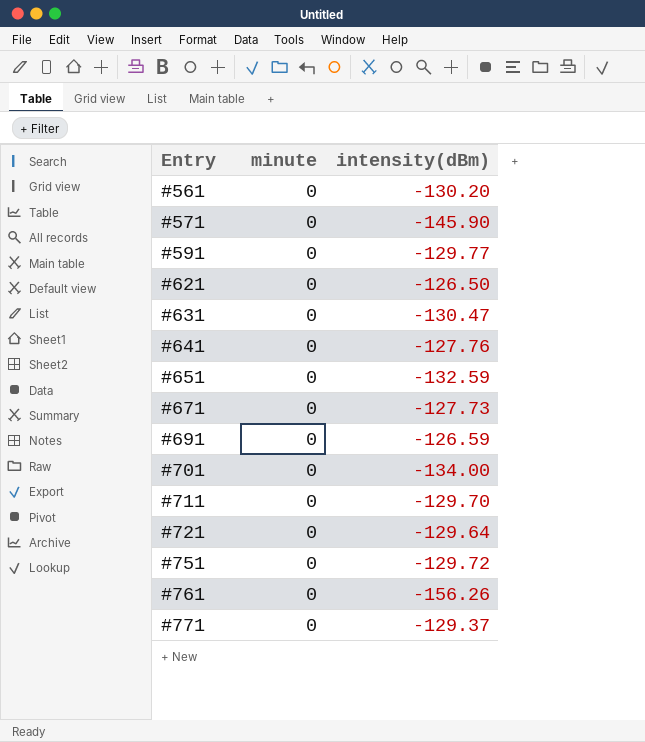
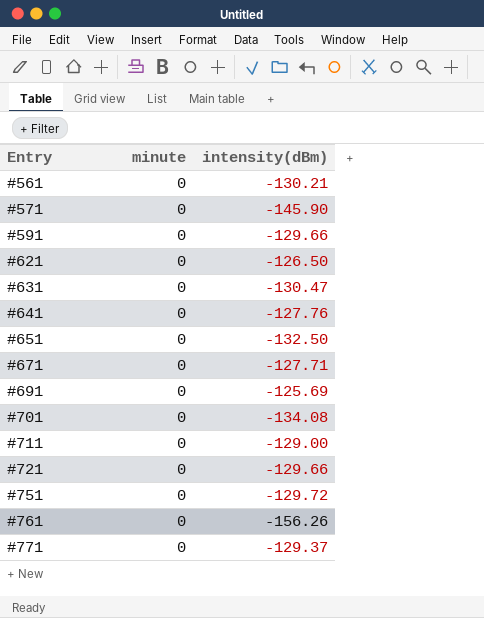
#561 | intensity(dBm): -130.20 -> -130.21
#591 | intensity(dBm): -129.77 -> -129.66
#651 | intensity(dBm): -132.59 -> -132.50
#671 | intensity(dBm): -127.73 -> -127.71
#691 | intensity(dBm): -126.59 -> -125.69
#701 | intensity(dBm): -134.00 -> -134.08
#711 | intensity(dBm): -129.70 -> -129.00
#721 | intensity(dBm): -129.64 -> -129.66

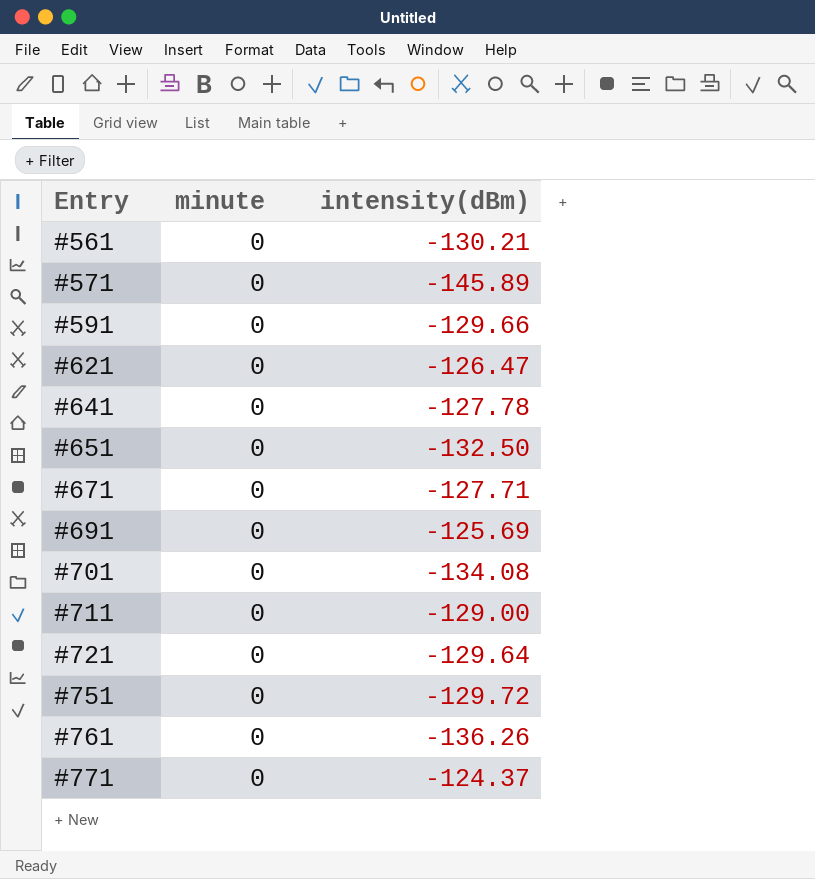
row #631: 0 | -130.47 -> none
#571 | intensity(dBm): -145.90 -> -145.89
#621 | intensity(dBm): -126.50 -> -126.47
#641 | intensity(dBm): -127.76 -> -127.78
#721 | intensity(dBm): -129.66 -> -129.64
#761 | intensity(dBm): -156.26 -> -136.26
#771 | intensity(dBm): -129.37 -> -124.37

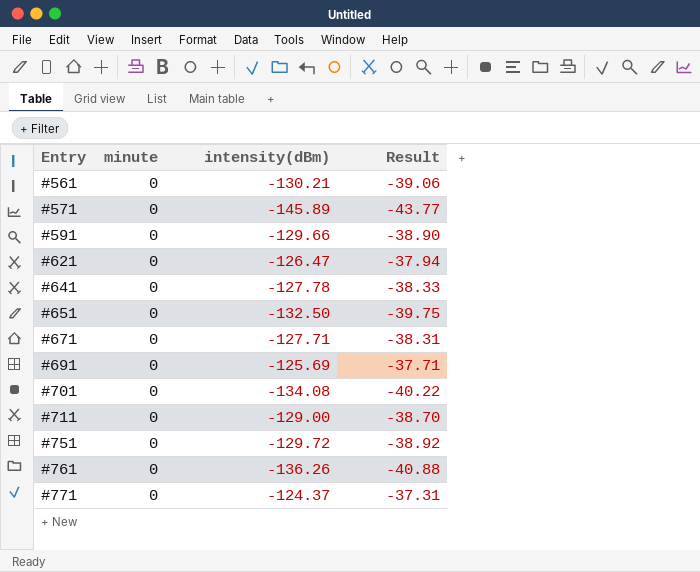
column Result | formula: none -> [intensity(dBm)] * 0.3
row #721: 0 | -129.64 -> none

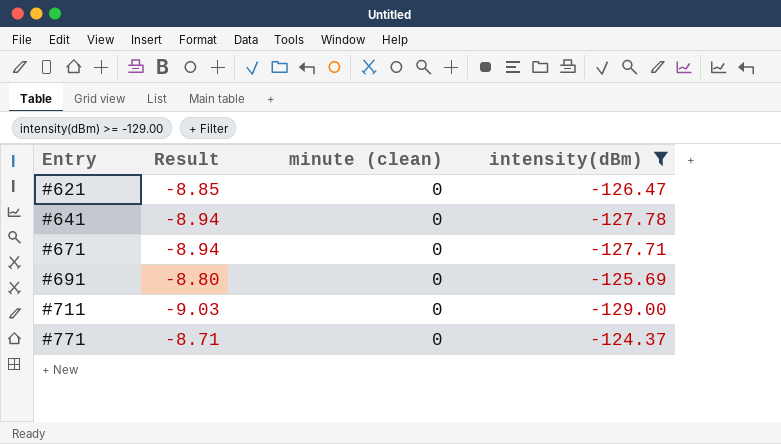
filter: none -> intensity(dBm) >= -129.00
column Result | formula: [intensity(dBm)] * 0.3 -> [intensity(dBm)] * 0.07
column Result | position: 4 -> 2
column name: minute -> minute (clean)

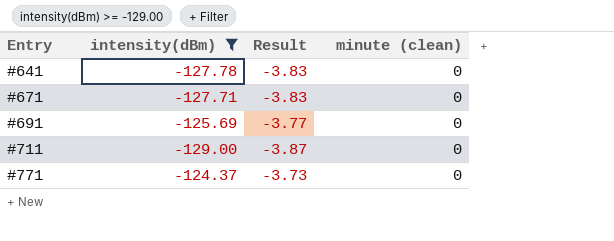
column intensity(dBm) | position: 4 -> 2
column Result | formula: [intensity(dBm)] * 0.07 -> [intensity(dBm)] * 0.03
row #621: -8.85 | 0 | -126.47 -> none

